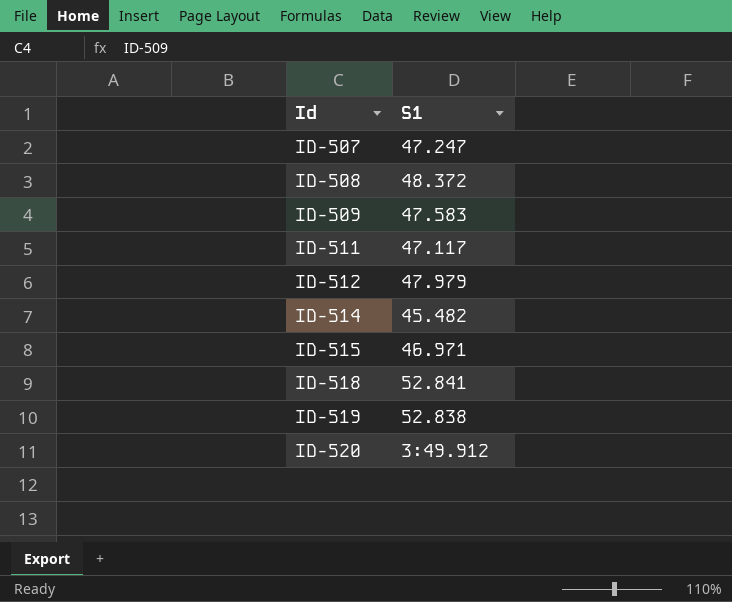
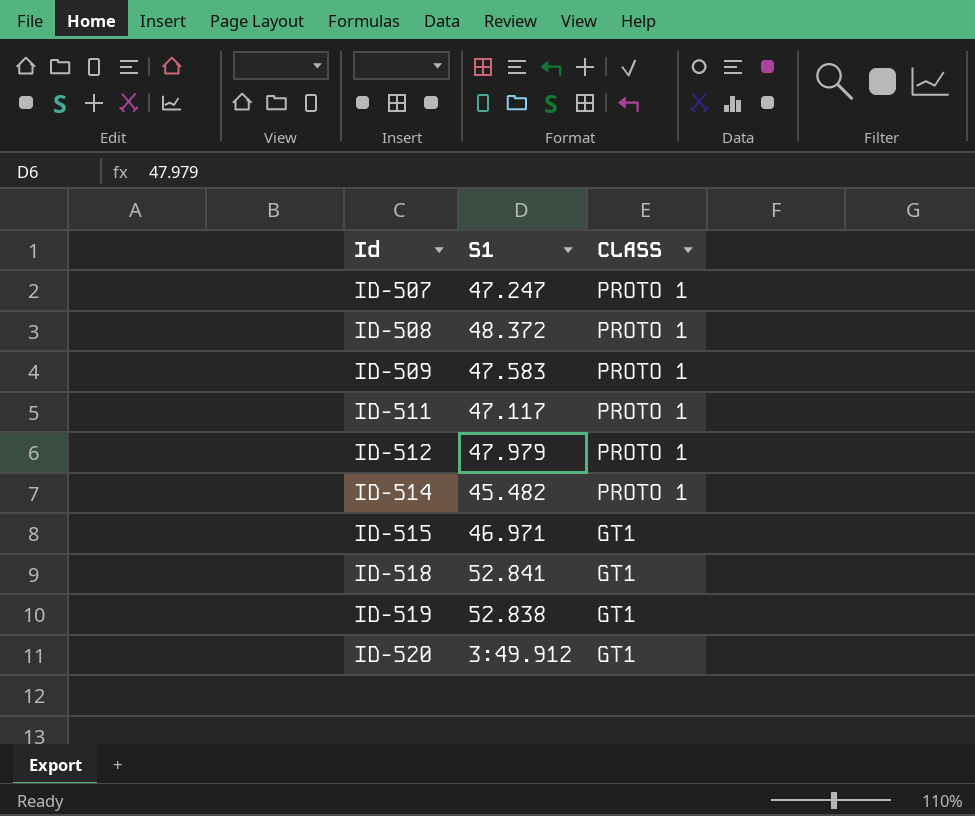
column CLASS | position: none -> 3

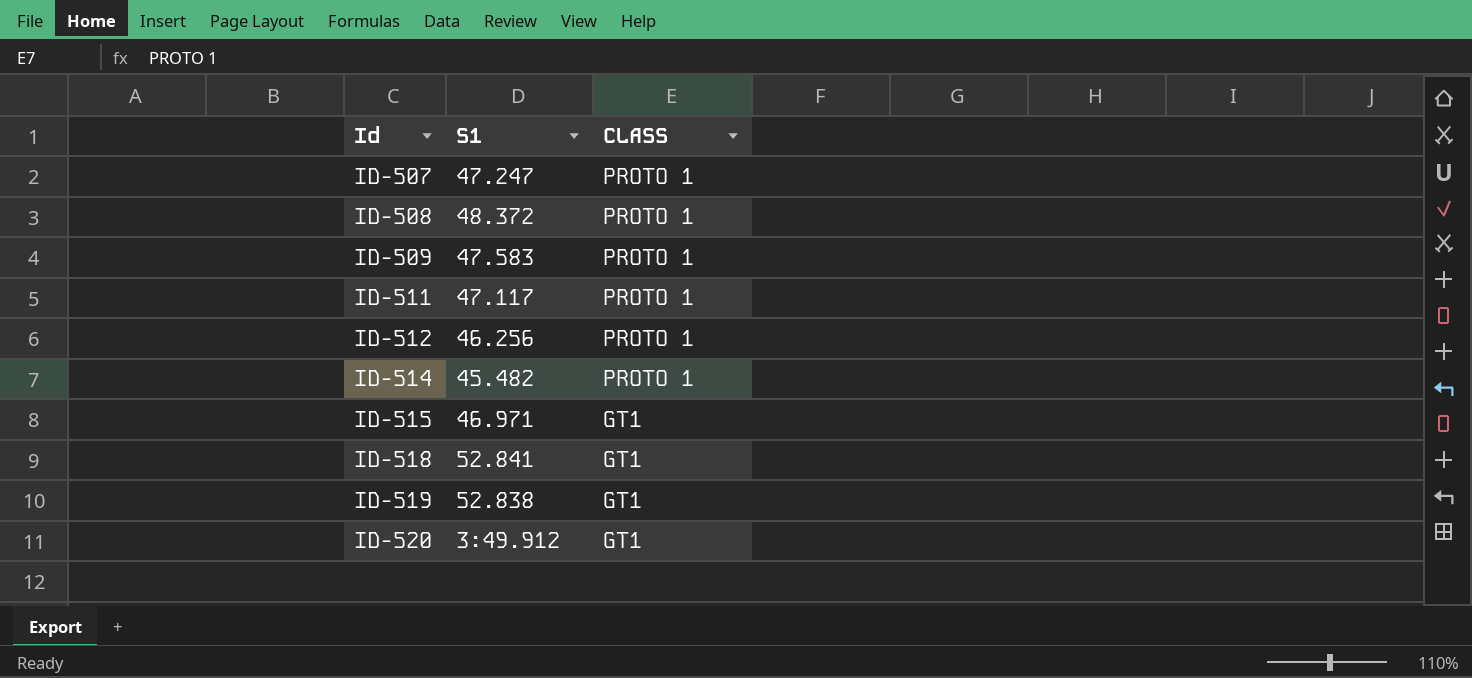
ID-512 | S1: 47.979 -> 46.256

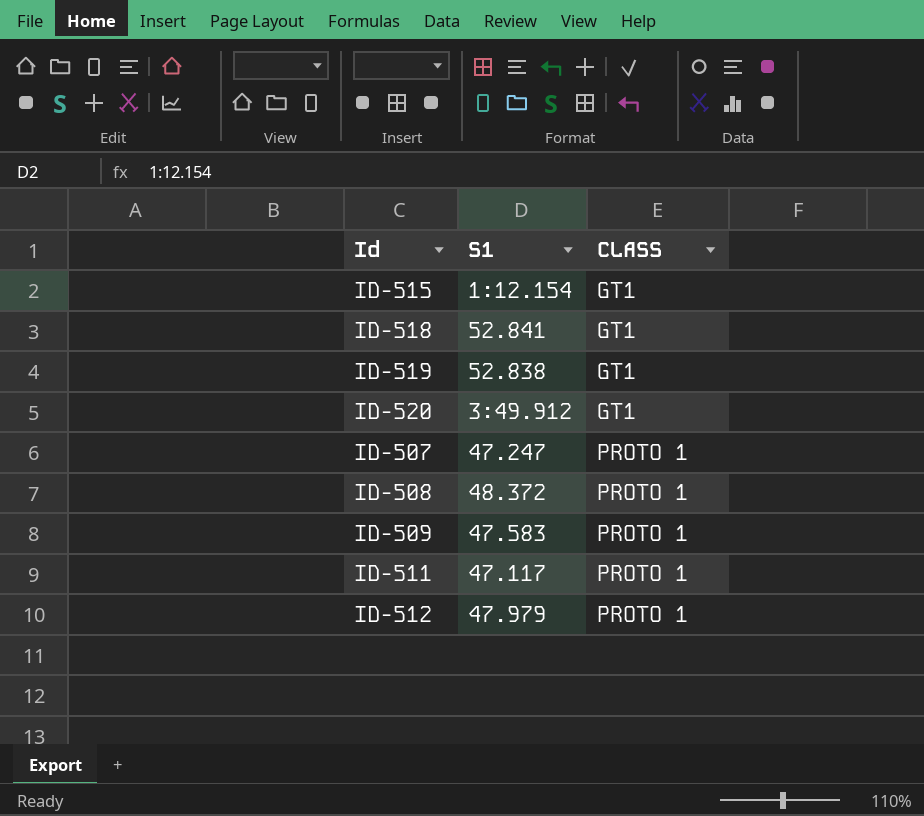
row order: Id ascending -> CLASS ascending
row ID-514: 45.482 | PROTO 1 -> none
ID-515 | S1: 46.971 -> 1:12.154
ID-512 | S1: 46.256 -> 47.979

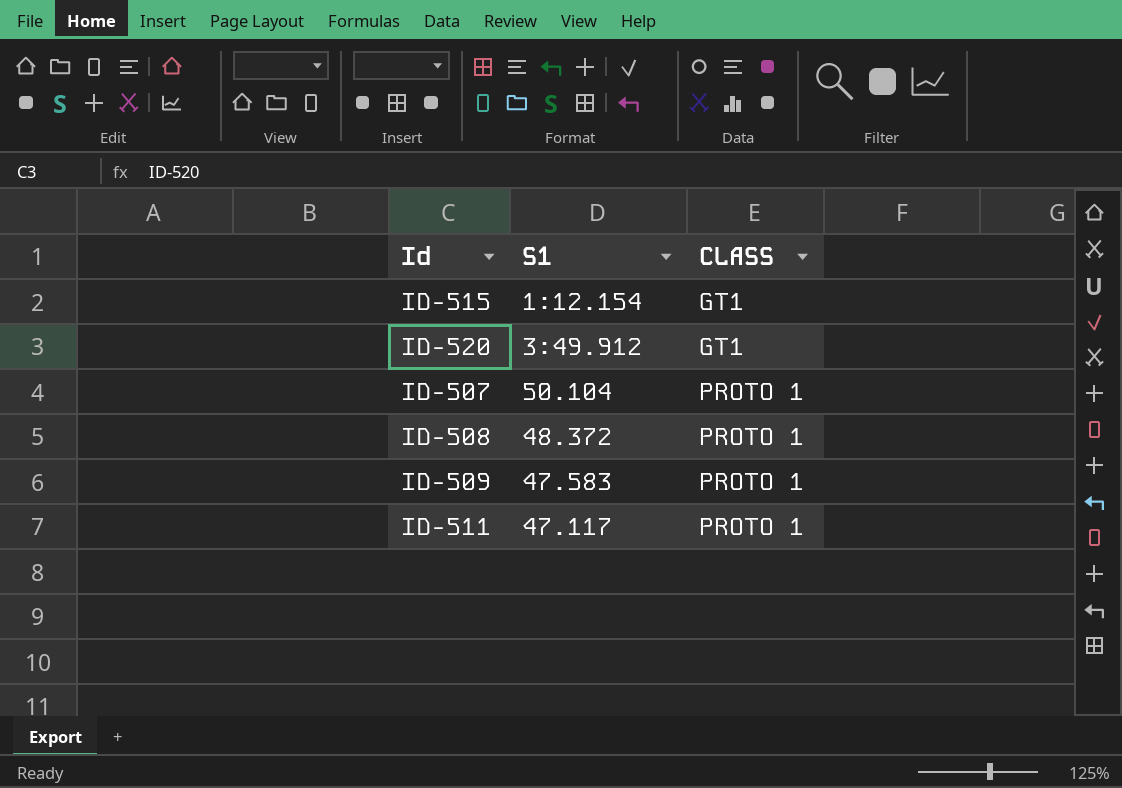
row ID-518: 52.841 | GT1 -> none
row ID-519: 52.838 | GT1 -> none
row ID-512: 47.979 | PROTO 1 -> none
ID-507 | S1: 47.247 -> 50.104

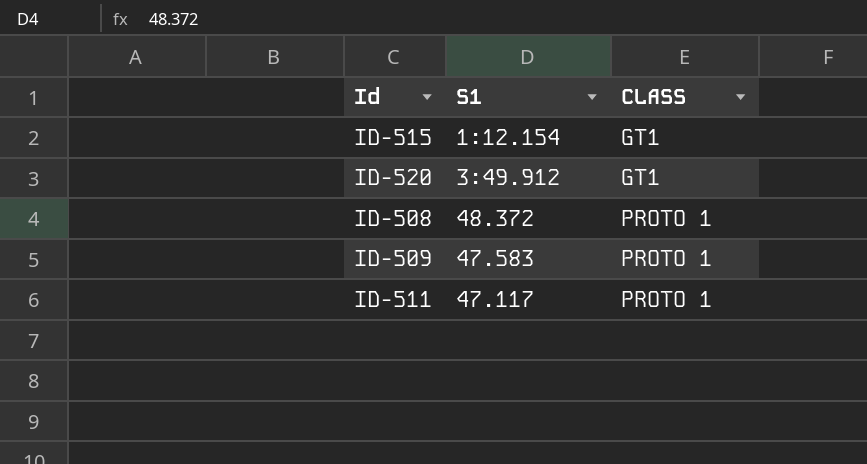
row ID-507: 50.104 | PROTO 1 -> none

